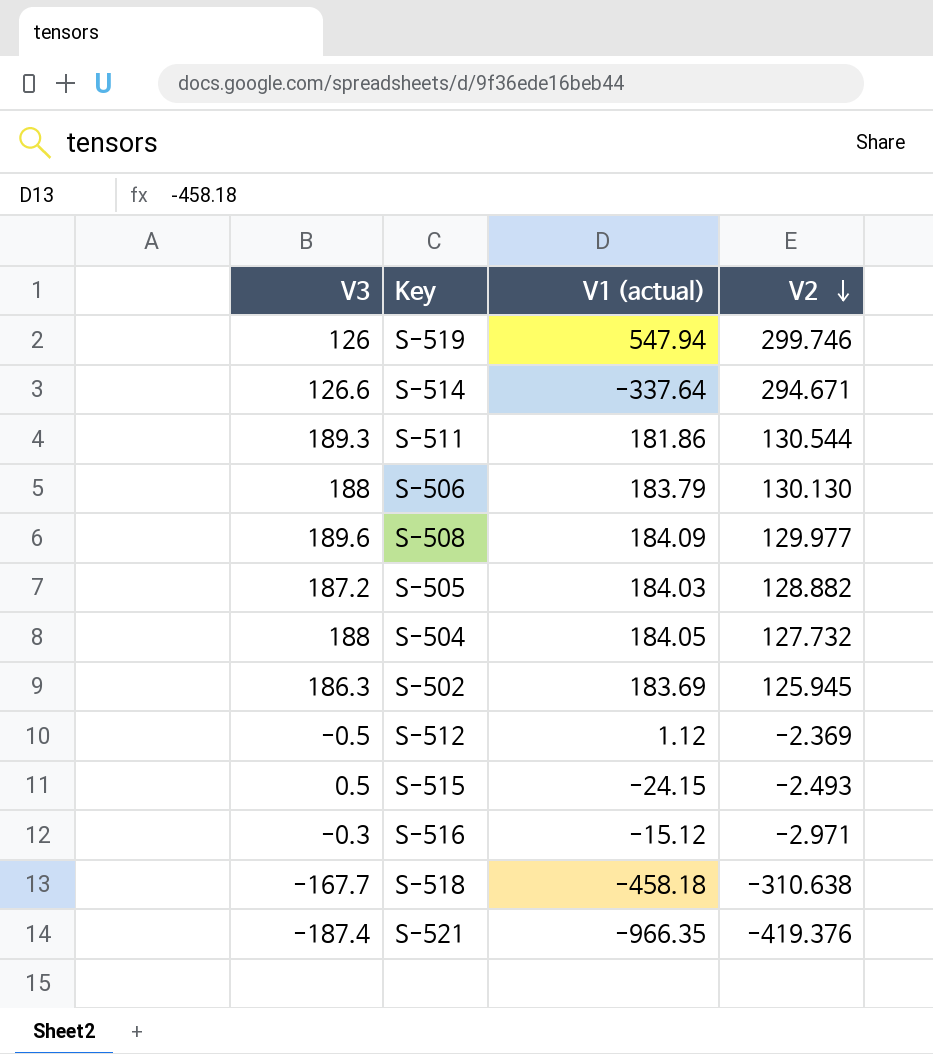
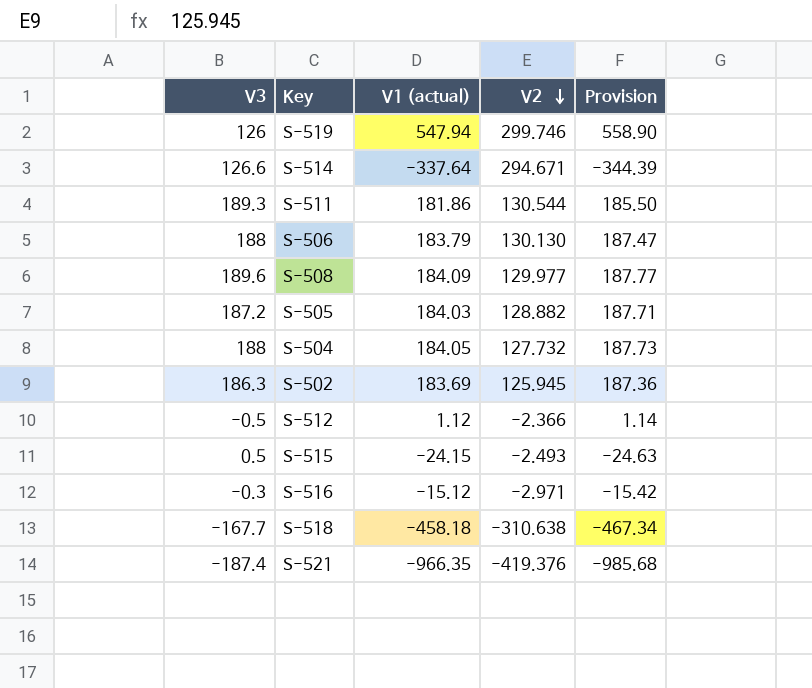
column Provision | formula: none -> [V1 (actual)] * 1.02
S-512 | V2: -2.369 -> -2.366

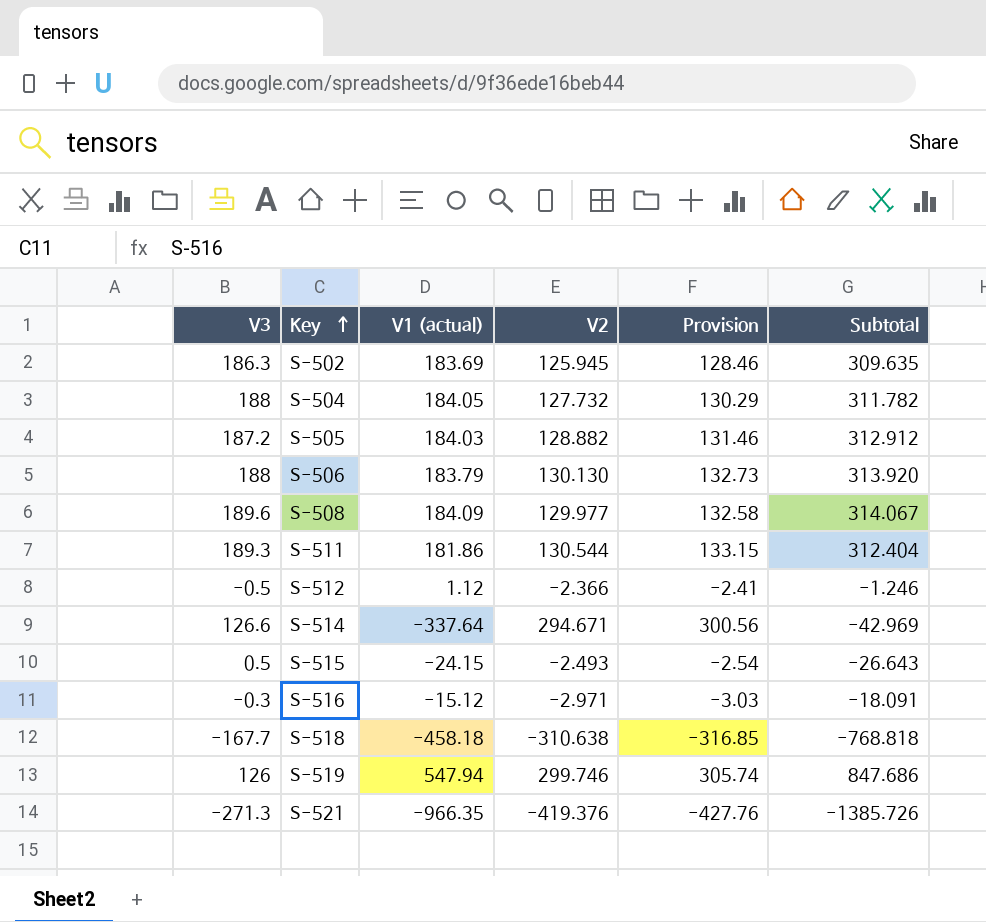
row order: V2 descending -> Key ascending
column Provision | formula: [V1 (actual)] * 1.02 -> [V2] * 1.02
column Subtotal | formula: none -> [V1 (actual)] + [V2]
S-521 | V3: -187.4 -> -271.3

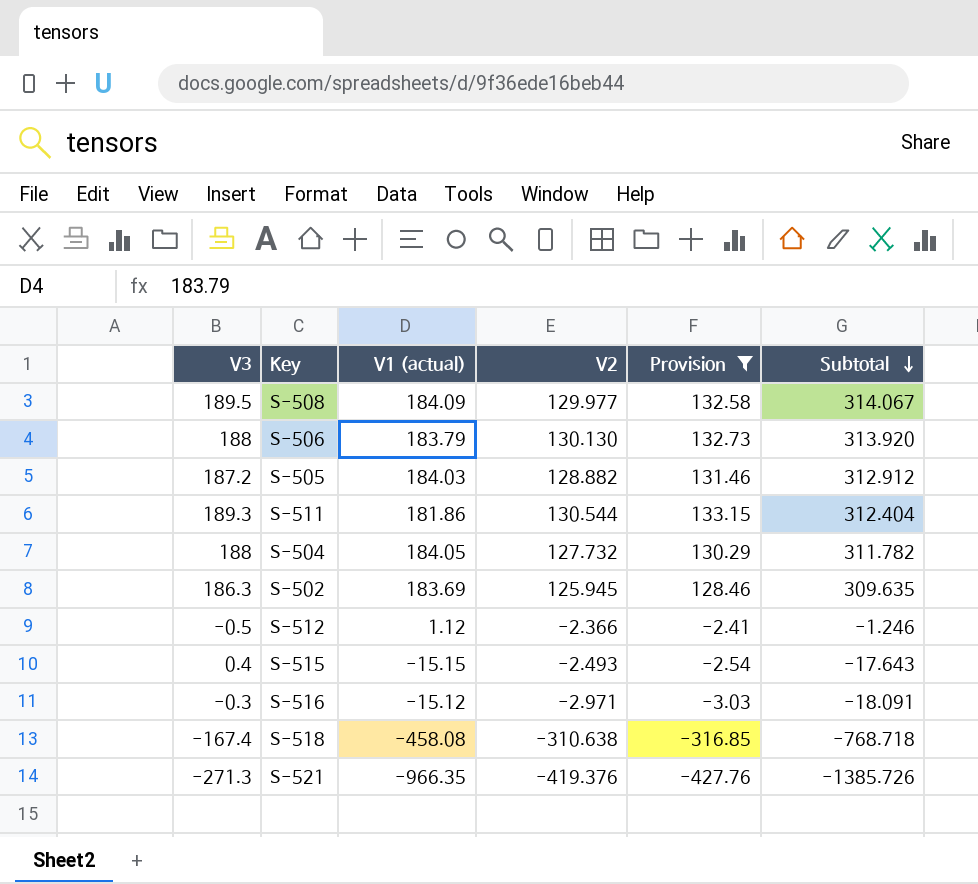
filter: none -> Provision <= 133.15
row order: Key ascending -> Subtotal descending
S-508 | V3: 189.6 -> 189.5
S-515 | V3: 0.5 -> 0.4
S-515 | V1 (actual): -24.15 -> -15.15
S-515 | Subtotal: -26.643 -> -17.643
S-518 | V3: -167.7 -> -167.4
S-518 | V1 (actual): -458.18 -> -458.08
S-518 | Subtotal: -768.818 -> -768.718

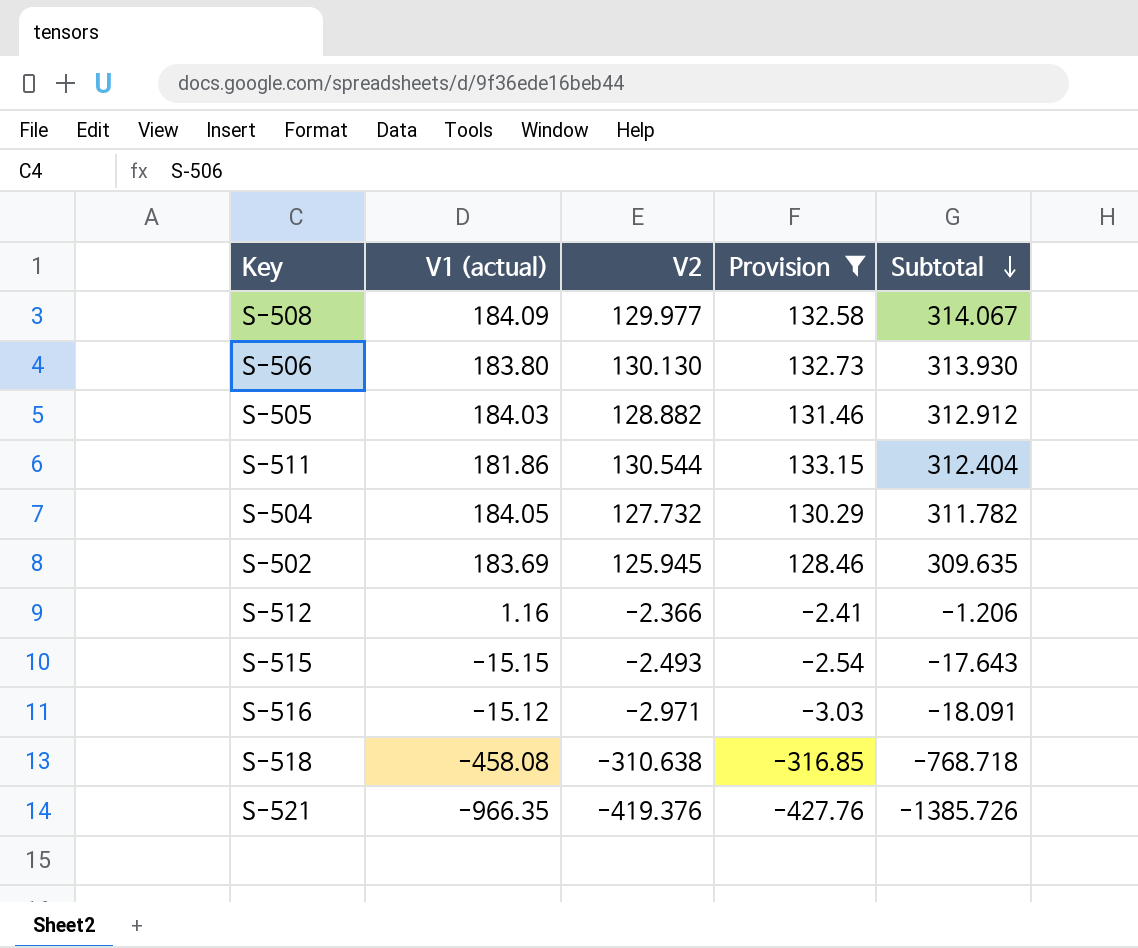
column V3 | position: 1 -> none
S-506 | V1 (actual): 183.79 -> 183.80
S-506 | Subtotal: 313.920 -> 313.930
S-512 | V1 (actual): 1.12 -> 1.16
S-512 | Subtotal: -1.246 -> -1.206

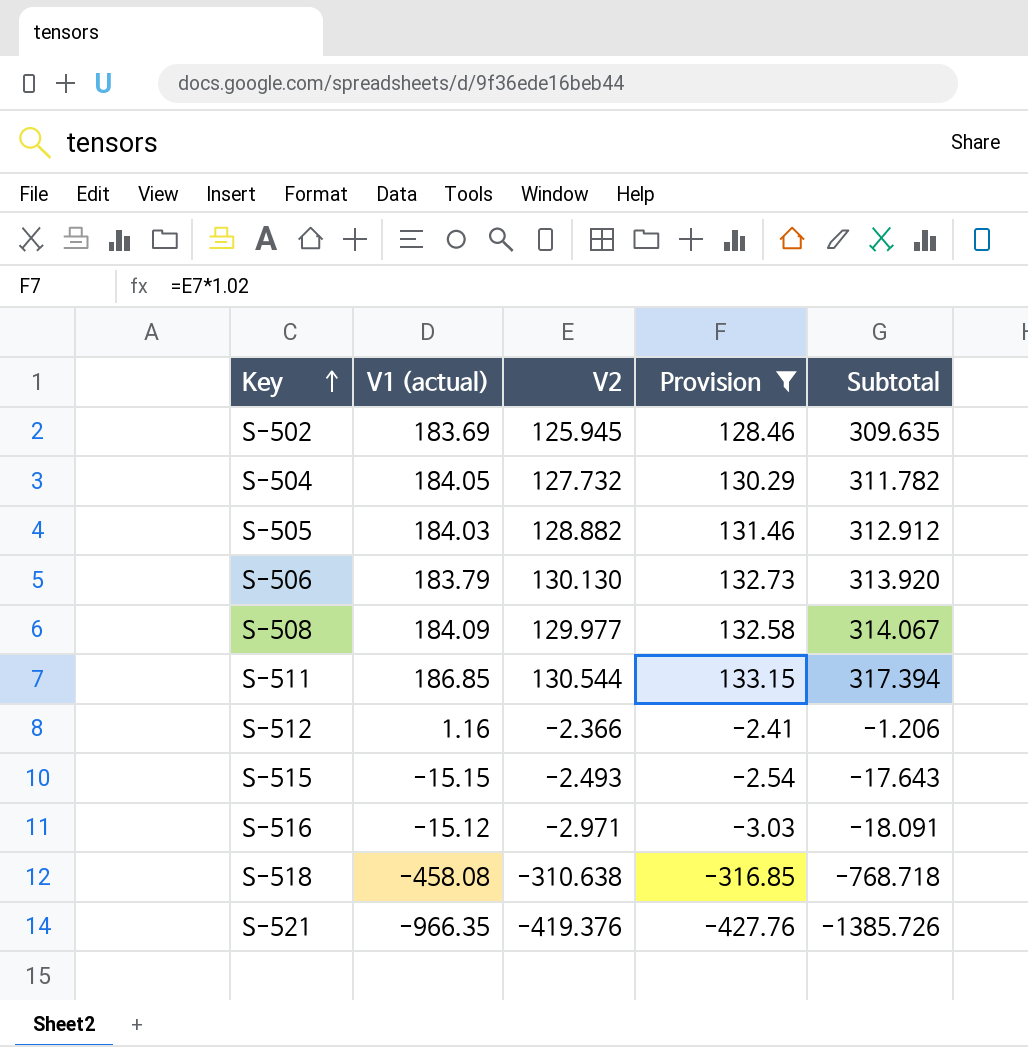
row order: Subtotal descending -> Key ascending
S-506 | V1 (actual): 183.80 -> 183.79
S-506 | Subtotal: 313.930 -> 313.920
S-511 | V1 (actual): 181.86 -> 186.85
S-511 | Subtotal: 312.404 -> 317.394

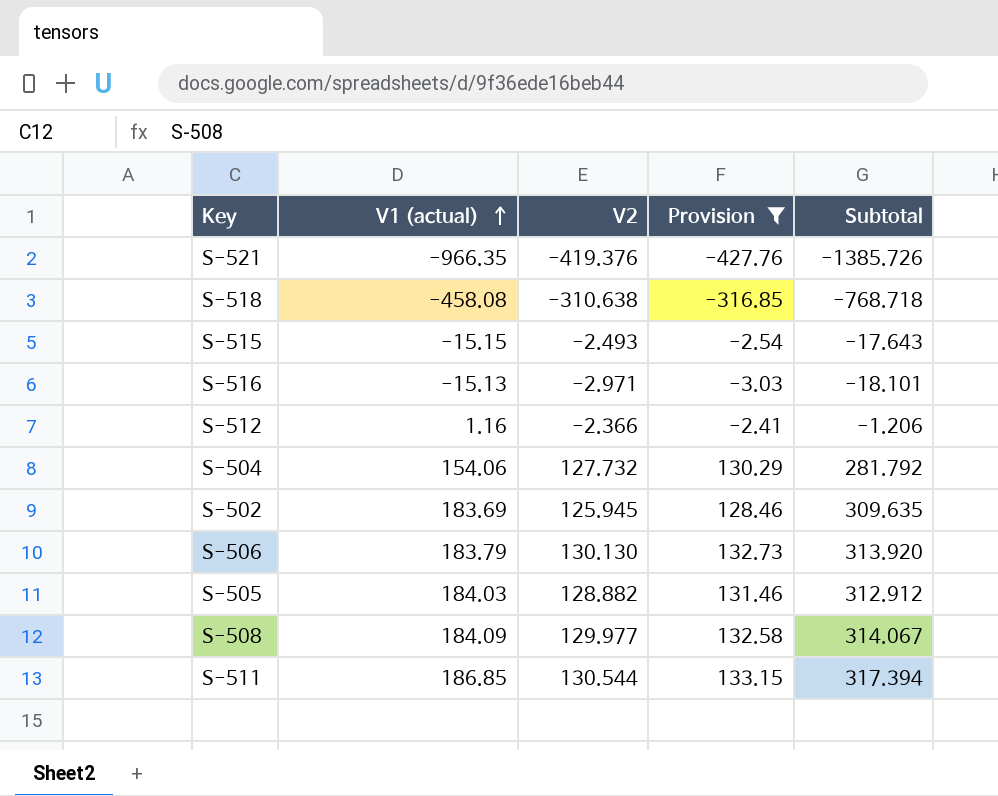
row order: Key ascending -> V1 (actual) ascending
S-516 | V1 (actual): -15.12 -> -15.13
S-516 | Subtotal: -18.091 -> -18.101
S-504 | V1 (actual): 184.05 -> 154.06
S-504 | Subtotal: 311.782 -> 281.792

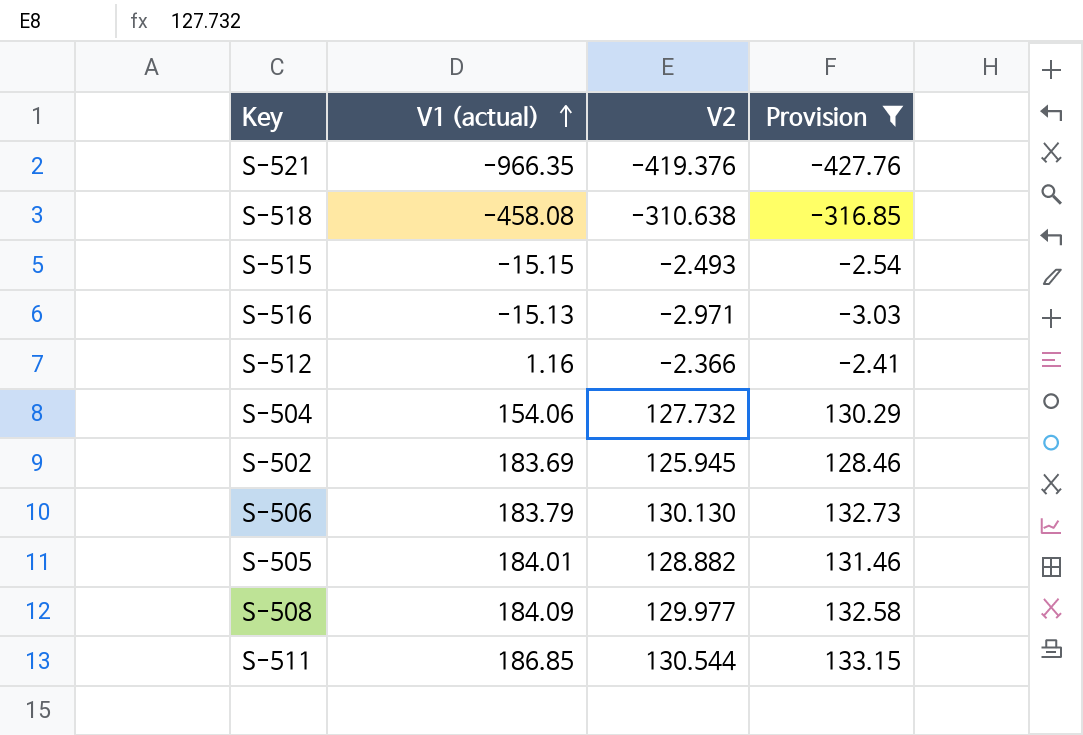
column Subtotal | formula: [V1 (actual)] + [V2] -> none
S-505 | V1 (actual): 184.03 -> 184.01

